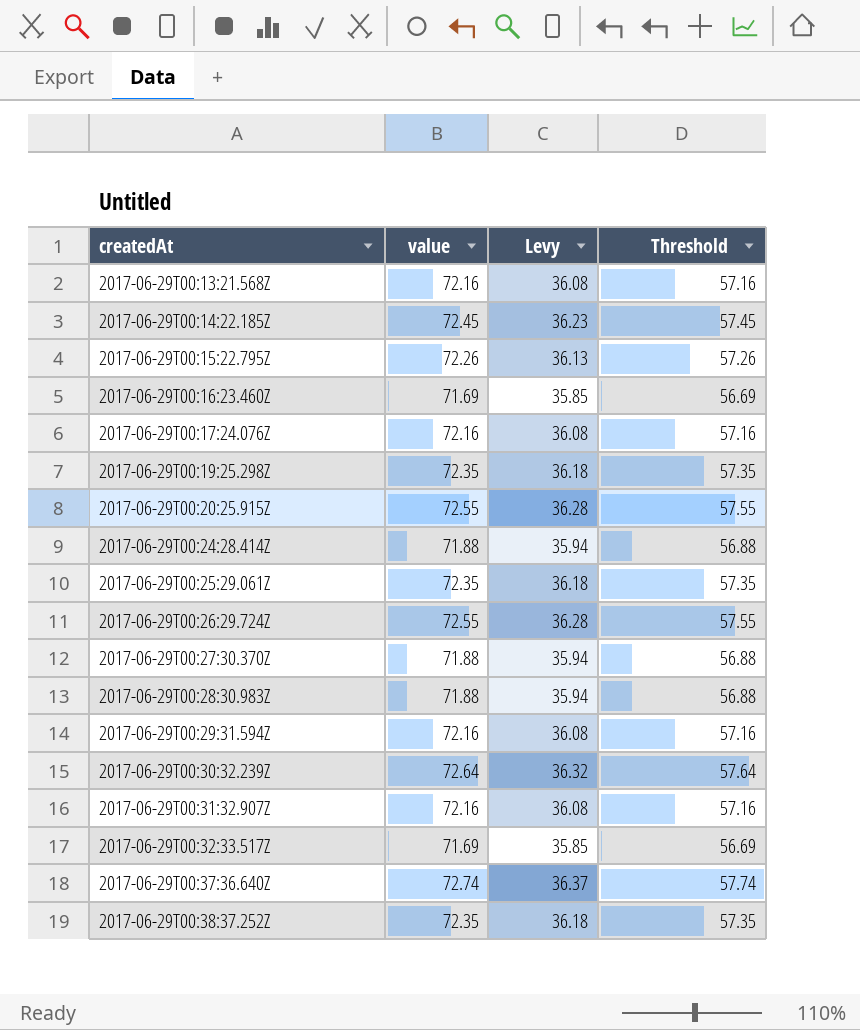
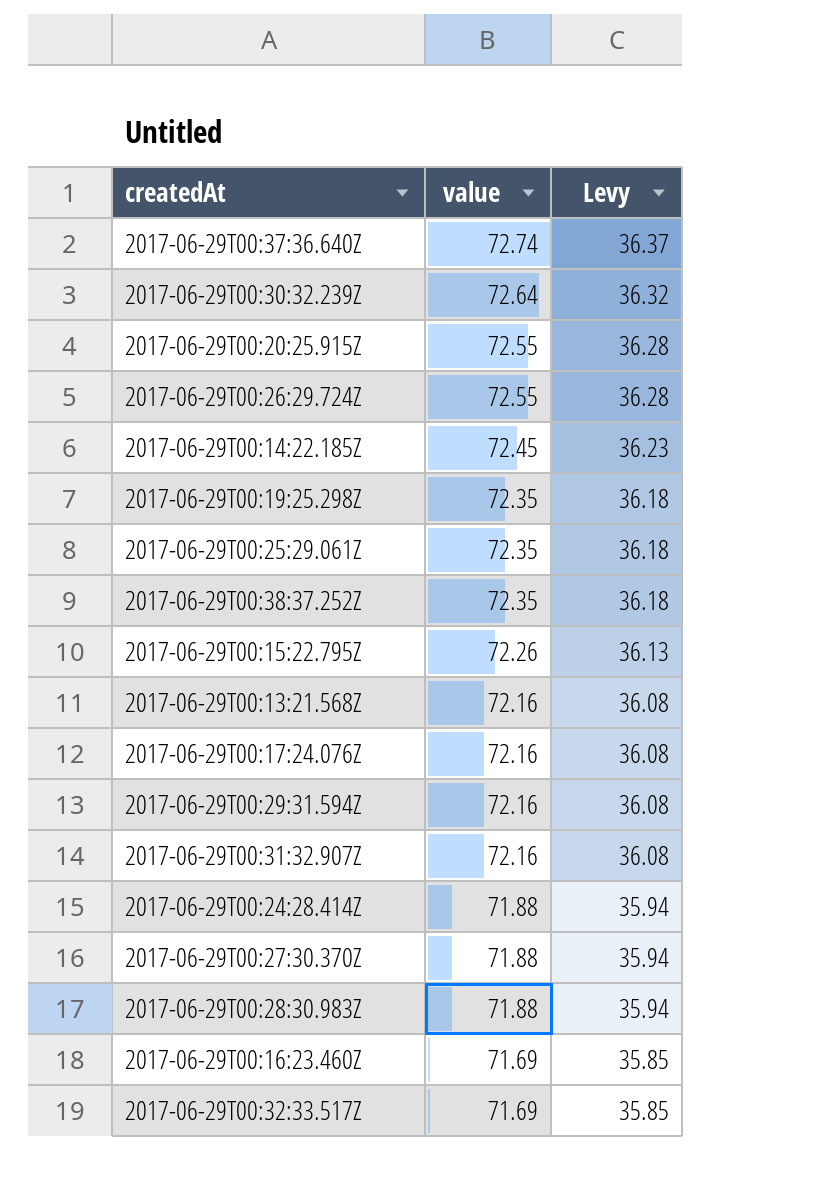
row order: createdAt ascending -> value descending
column Threshold | formula: [value] - 15 -> none

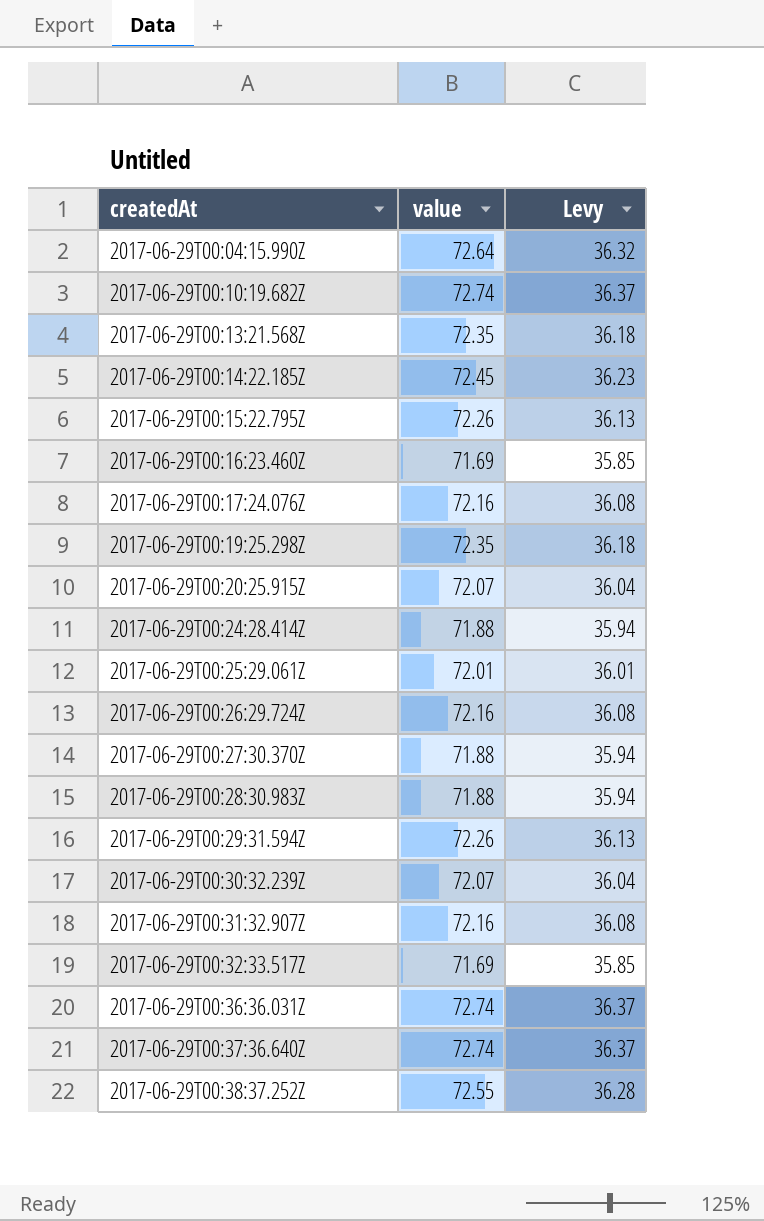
row order: value descending -> createdAt ascending
row 2017-06-29T00:04:15.990Z: none -> 72.64 | 36.32
row 2017-06-29T00:10:19.682Z: none -> 72.74 | 36.37
2017-06-29T00:13:21.568Z | value: 72.16 -> 72.35
2017-06-29T00:13:21.568Z | Levy: 36.08 -> 36.18
2017-06-29T00:20:25.915Z | value: 72.55 -> 72.07
2017-06-29T00:20:25.915Z | Levy: 36.28 -> 36.04
2017-06-29T00:25:29.061Z | value: 72.35 -> 72.01
2017-06-29T00:25:29.061Z | Levy: 36.18 -> 36.01
2017-06-29T00:26:29.724Z | value: 72.55 -> 72.16
2017-06-29T00:26:29.724Z | Levy: 36.28 -> 36.08
2017-06-29T00:29:31.594Z | value: 72.16 -> 72.26
2017-06-29T00:29:31.594Z | Levy: 36.08 -> 36.13
2017-06-29T00:30:32.239Z | value: 72.64 -> 72.07
2017-06-29T00:30:32.239Z | Levy: 36.32 -> 36.04
row 2017-06-29T00:36:36.031Z: none -> 72.74 | 36.37
2017-06-29T00:38:37.252Z | value: 72.35 -> 72.55
2017-06-29T00:38:37.252Z | Levy: 36.18 -> 36.28

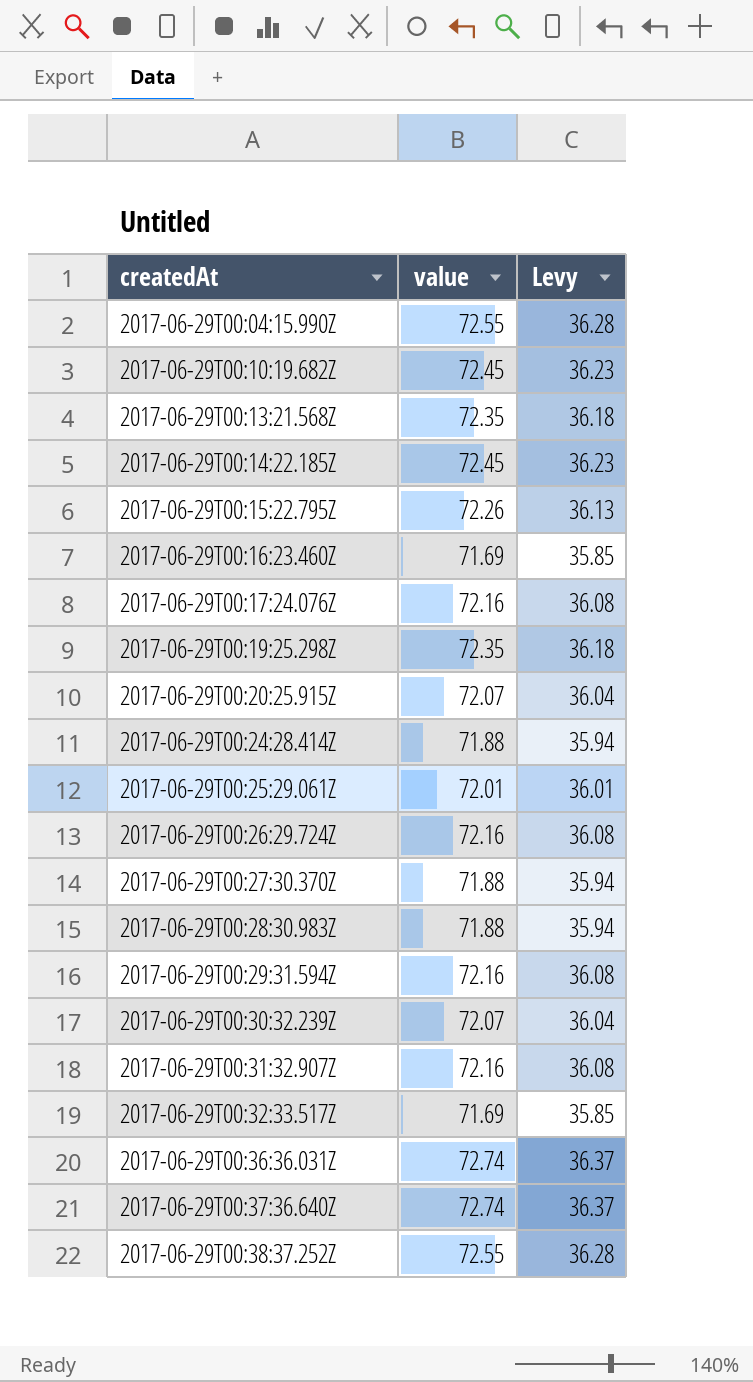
2017-06-29T00:04:15.990Z | value: 72.64 -> 72.55
2017-06-29T00:04:15.990Z | Levy: 36.32 -> 36.28
2017-06-29T00:10:19.682Z | value: 72.74 -> 72.45
2017-06-29T00:10:19.682Z | Levy: 36.37 -> 36.23
2017-06-29T00:29:31.594Z | value: 72.26 -> 72.16
2017-06-29T00:29:31.594Z | Levy: 36.13 -> 36.08

